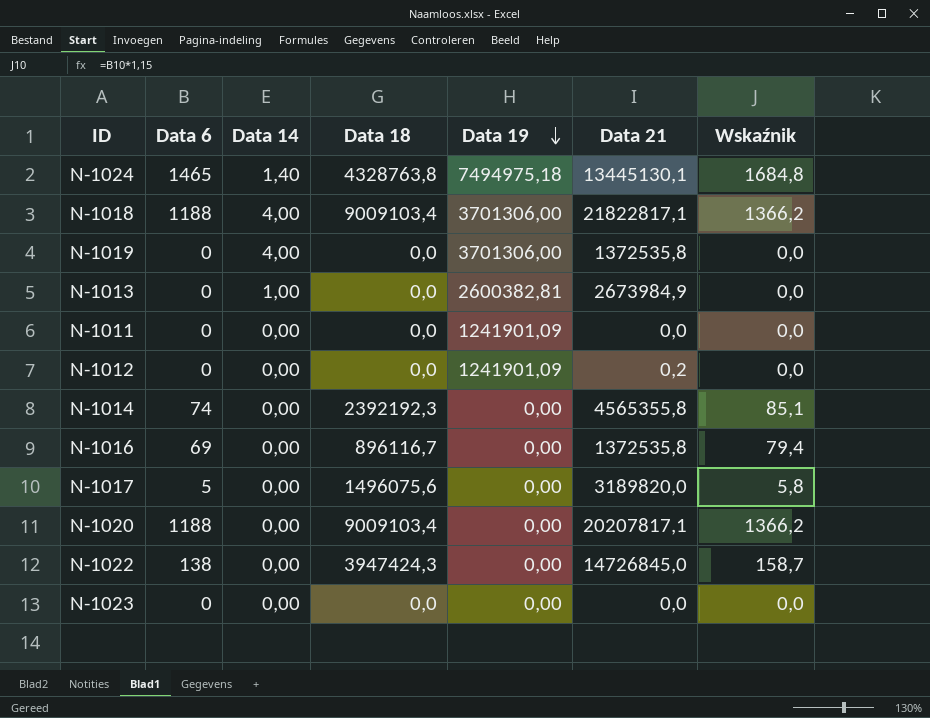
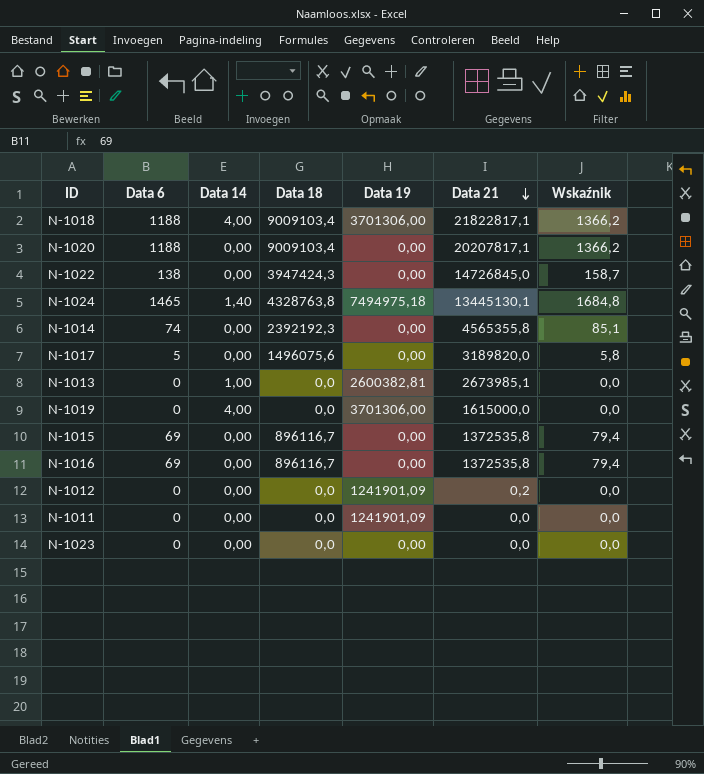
row order: Data 19 descending -> Data 21 descending
N-1013 | Data 21: 2673984,9 -> 2673985,1
N-1019 | Data 21: 1372535,8 -> 1615000,0
row N-1015: none -> 69 | 0,00 | 896116,7 | 0,00 | 1372535,8 | 79,4

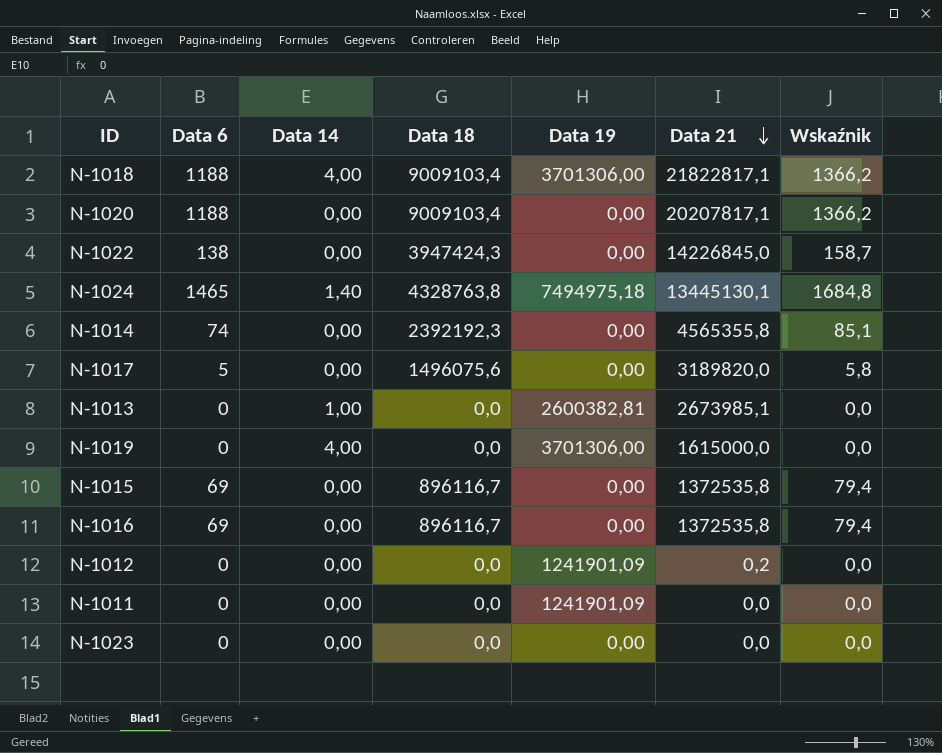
N-1022 | Data 21: 14726845,0 -> 14226845,0

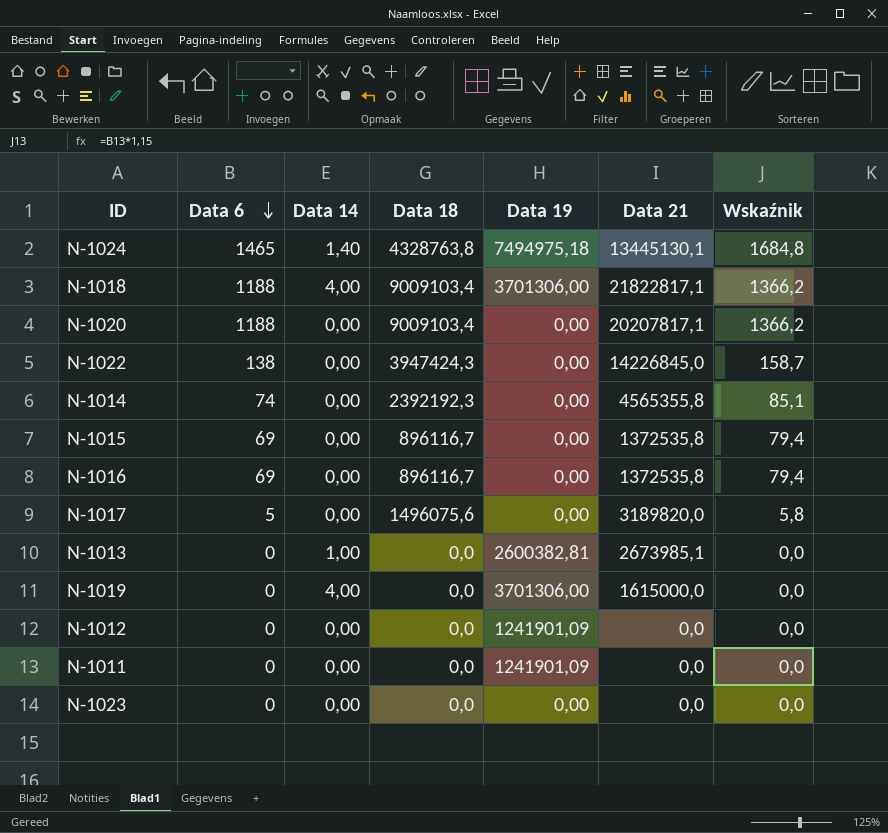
row order: Data 21 descending -> Data 6 descending
N-1012 | Data 21: 0,2 -> 0,0

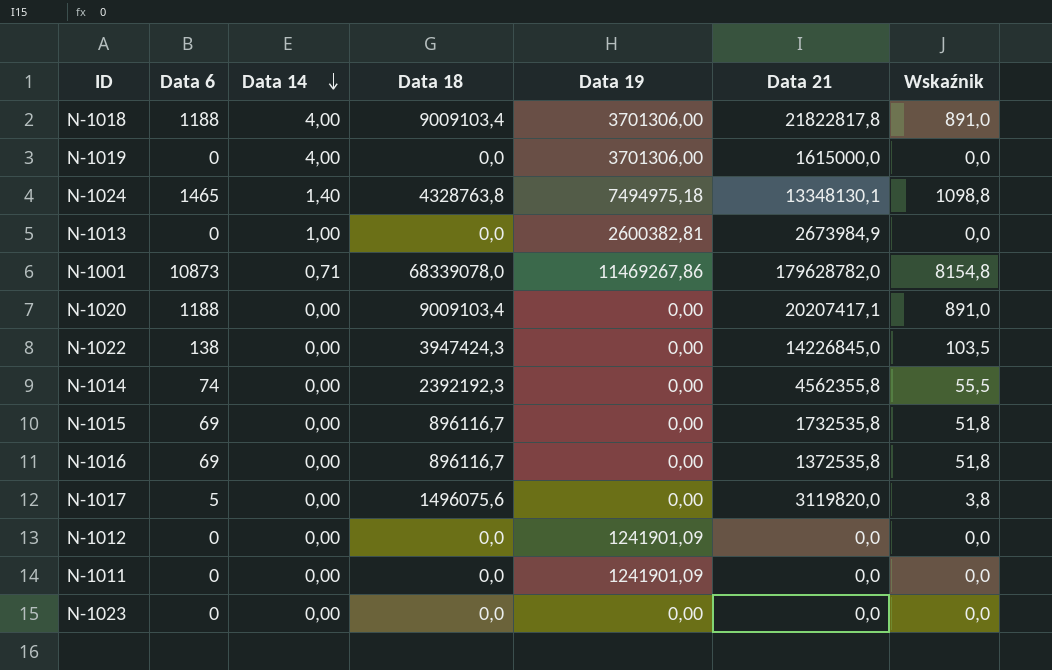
row order: Data 6 descending -> Data 14 descending
column Wskaźnik | formula: [Data 6] * 1,15 -> [Data 6] * 0,75
N-1018 | Data 21: 21822817,1 -> 21822817,8
N-1024 | Data 21: 13445130,1 -> 13348130,1
N-1013 | Data 21: 2673985,1 -> 2673984,9
row N-1001: none -> 10873 | 0,71 | 68339078,0 | 11469267,86 | 179628782,0 | 8154,8
N-1020 | Data 21: 20207817,1 -> 20207417,1
N-1014 | Data 21: 4565355,8 -> 4562355,8
N-1015 | Data 21: 1372535,8 -> 1732535,8
N-1017 | Data 21: 3189820,0 -> 3119820,0

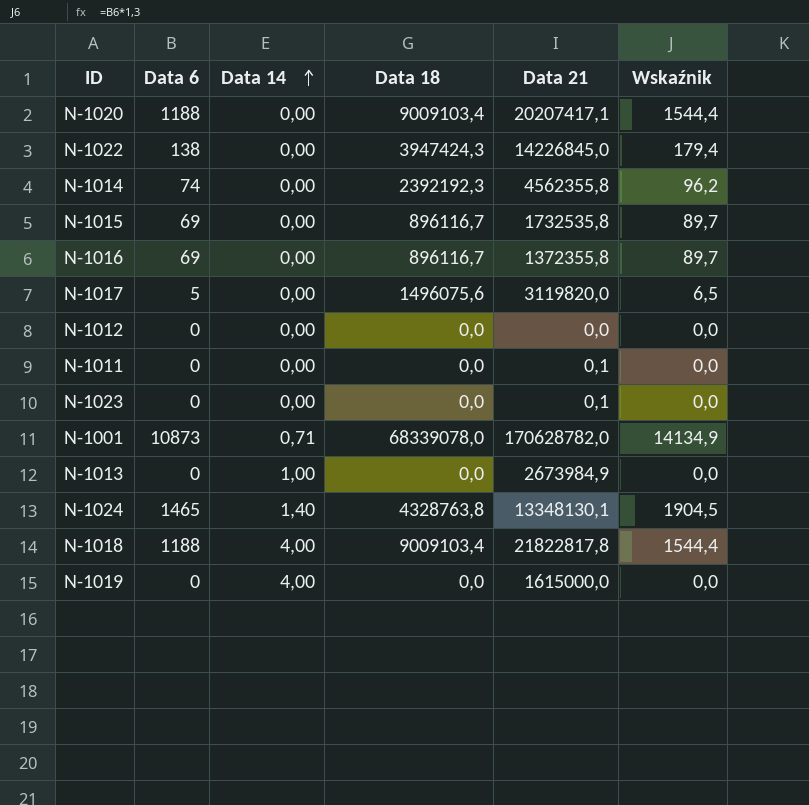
row order: Data 14 descending -> Data 14 ascending
column Data 19 | position: 5 -> none
column Wskaźnik | formula: [Data 6] * 0,75 -> [Data 6] * 1,3
N-1016 | Data 21: 1372535,8 -> 1372355,8
N-1011 | Data 21: 0,0 -> 0,1
N-1023 | Data 21: 0,0 -> 0,1
N-1001 | Data 21: 179628782,0 -> 170628782,0

